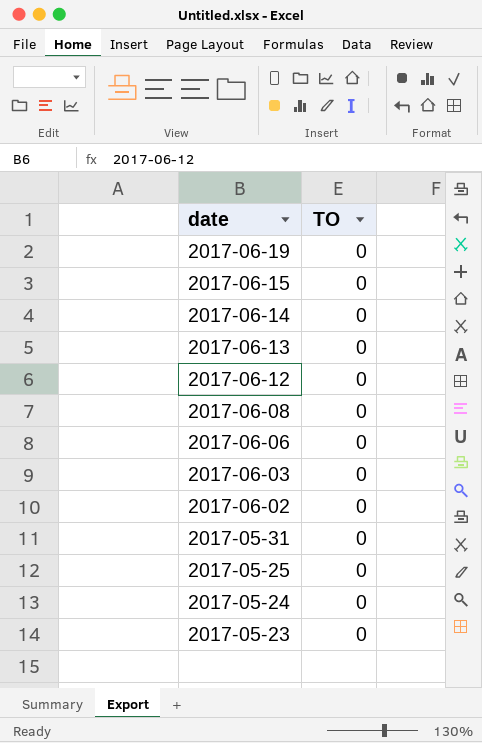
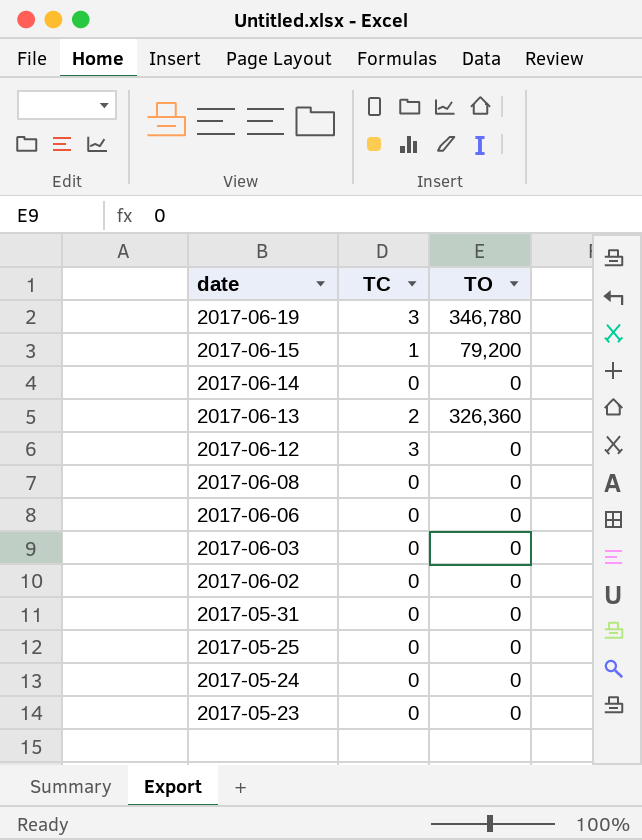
column TC | position: none -> 2
2017-06-19 | TO: 0 -> 346,780
2017-06-15 | TO: 0 -> 79,200
2017-06-13 | TO: 0 -> 326,360

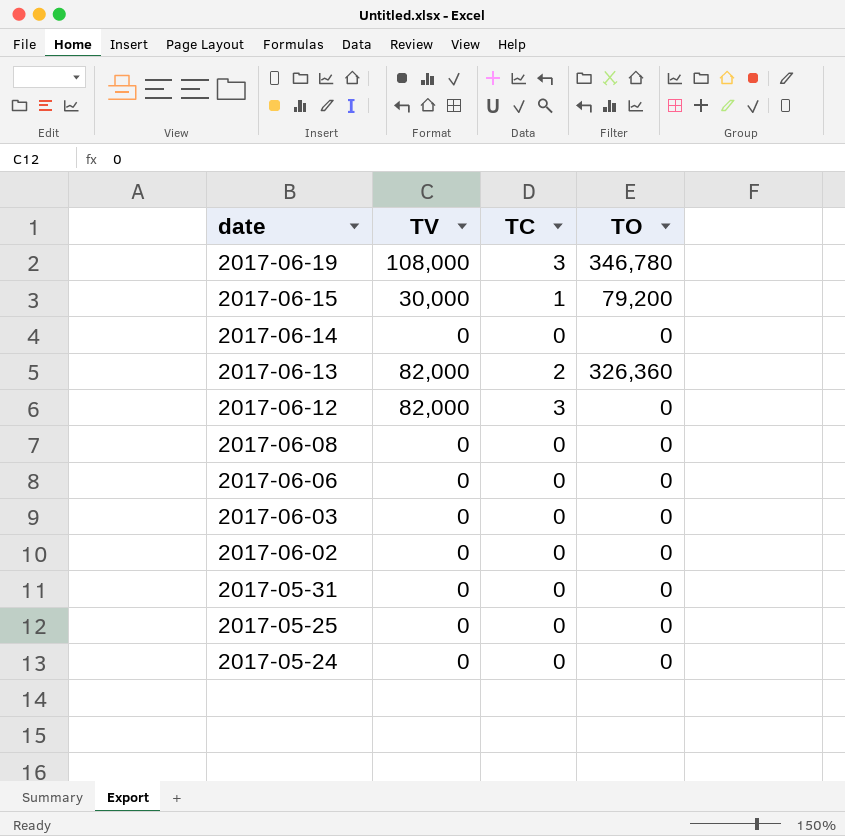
column TV | position: none -> 2
row 2017-05-23: 0 | 0 -> none

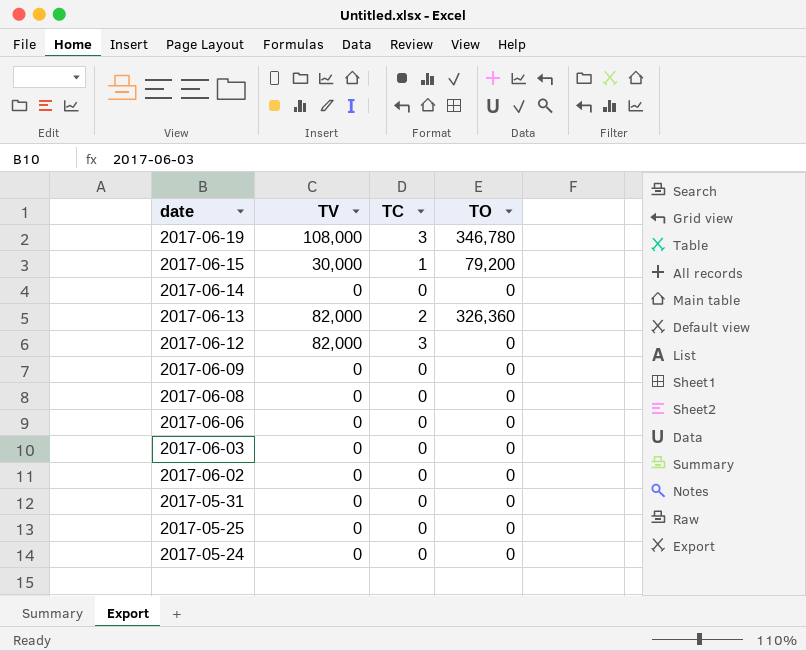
row 2017-06-09: none -> 0 | 0 | 0

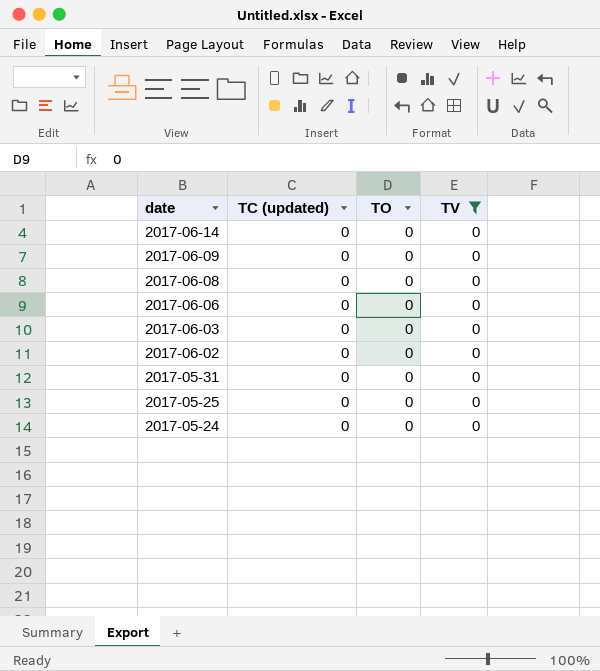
filter: none -> TV = 0
column name: TC -> TC (updated)
column TV | position: 2 -> 4

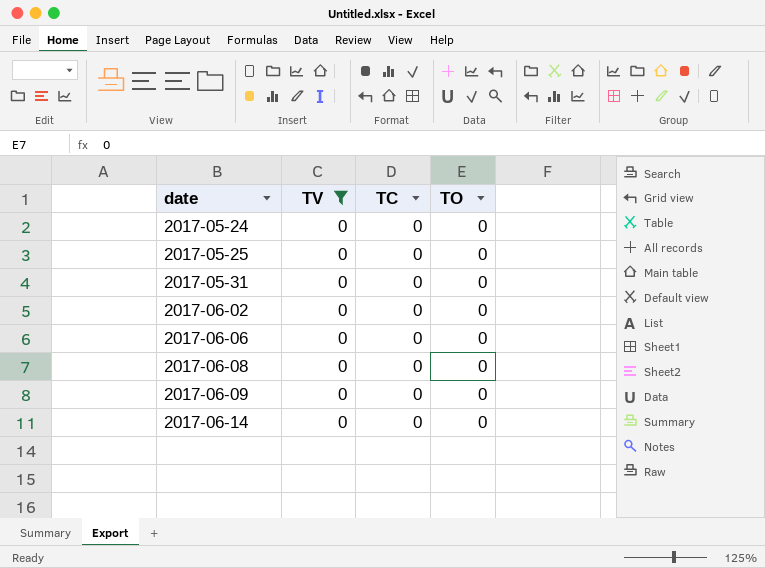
row order: date descending -> date ascending
column TV | position: 4 -> 2
column name: TC (updated) -> TC
row 2017-06-03: 0 | 0 | 0 -> none

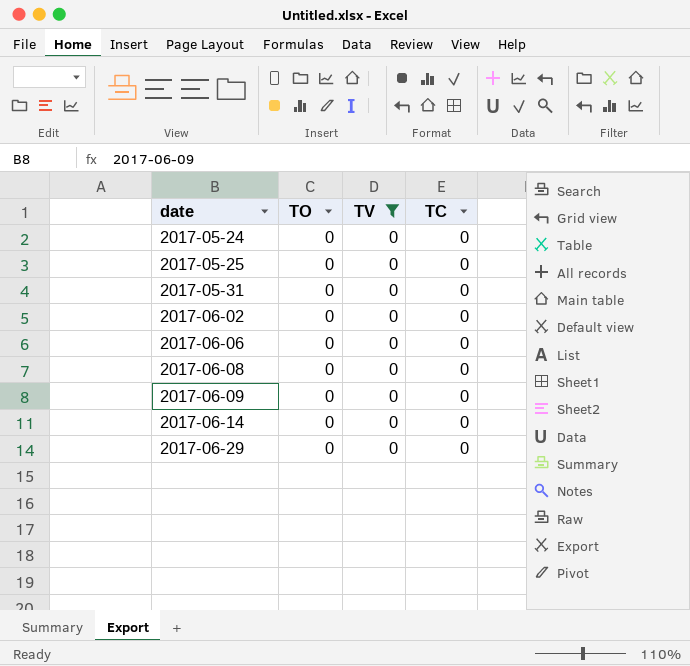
column TO | position: 4 -> 2
row 2017-06-29: none -> 0 | 0 | 0

